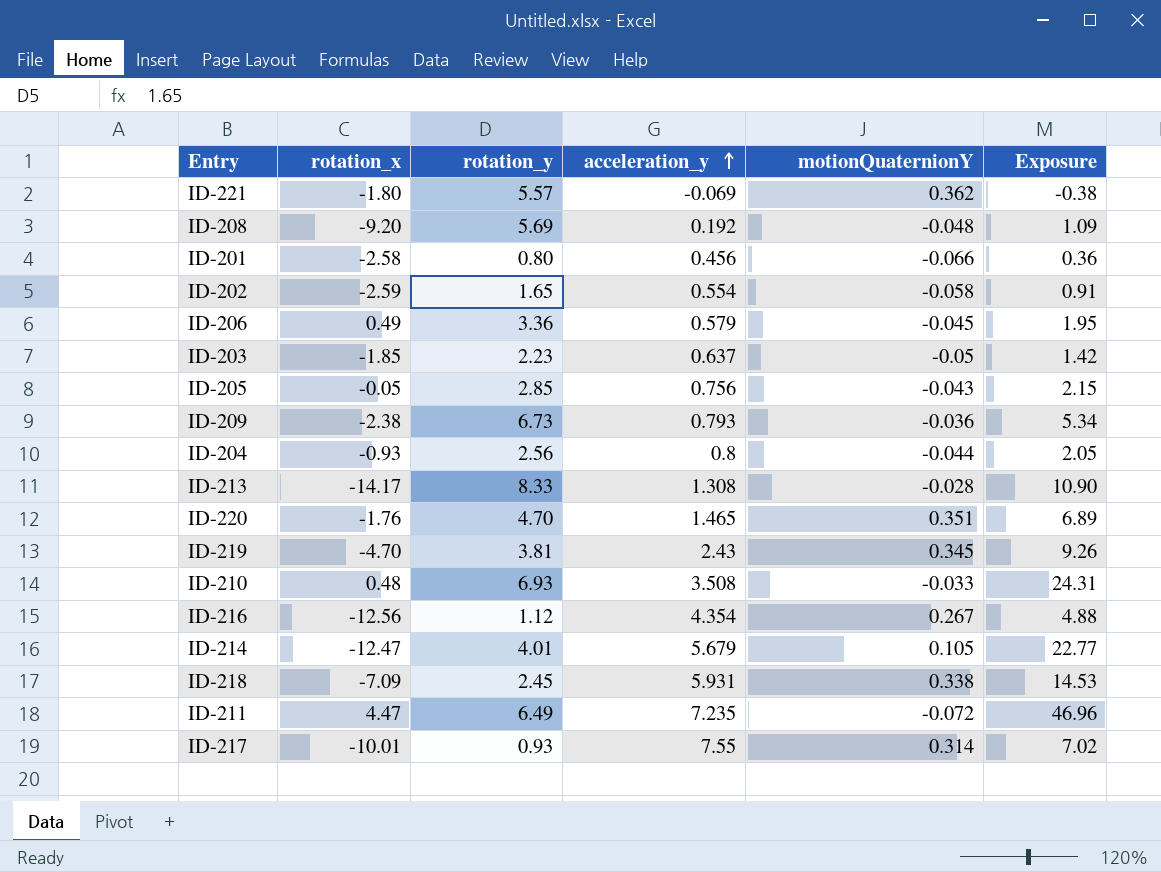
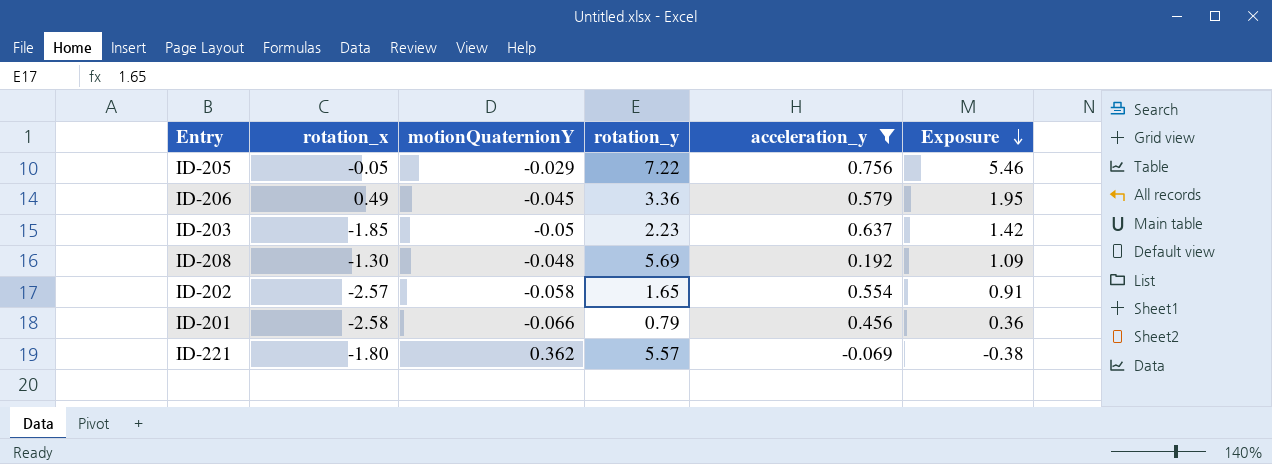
filter: none -> acceleration_y <= 0.756
row order: acceleration_y ascending -> Exposure descending
column motionQuaternionY | position: 5 -> 3
ID-205 | motionQuaternionY: -0.043 -> -0.029
ID-205 | rotation_y: 2.85 -> 7.22
ID-205 | Exposure: 2.15 -> 5.46
ID-208 | rotation_x: -9.20 -> -1.30
ID-202 | rotation_x: -2.59 -> -2.57
ID-201 | rotation_y: 0.80 -> 0.79

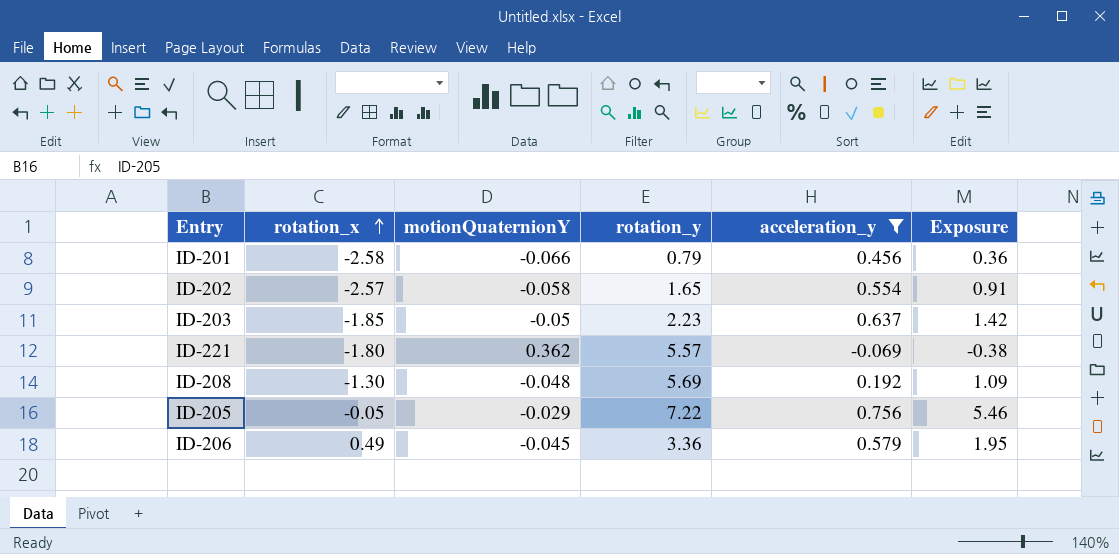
row order: Exposure descending -> rotation_x ascending

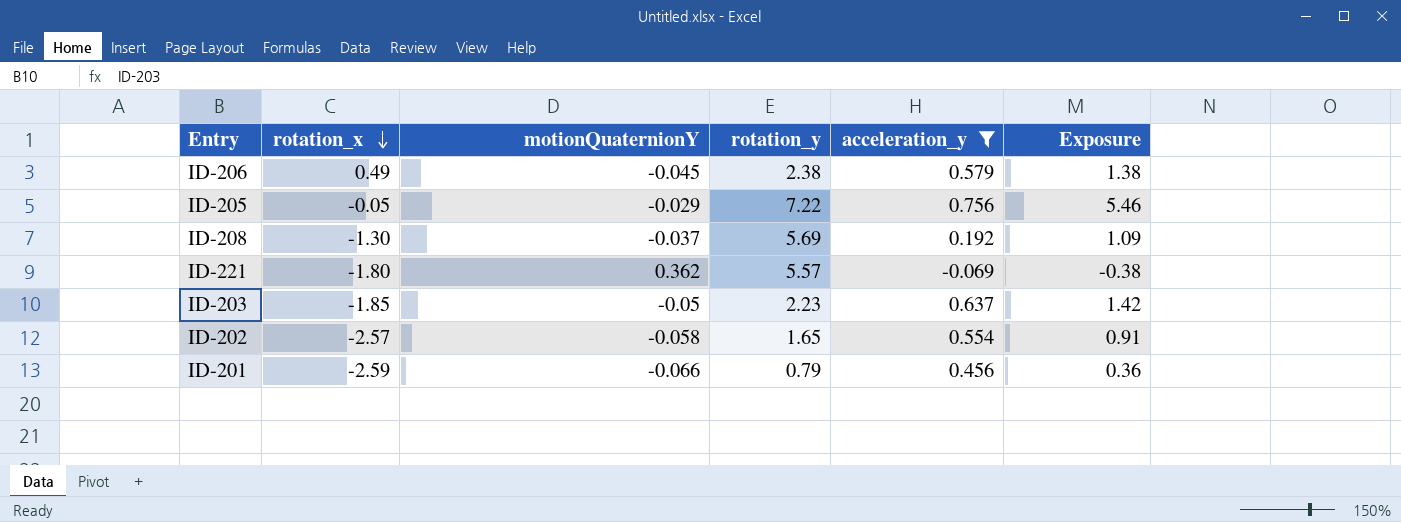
row order: rotation_x ascending -> rotation_x descending
ID-206 | rotation_y: 3.36 -> 2.38
ID-206 | Exposure: 1.95 -> 1.38
ID-208 | motionQuaternionY: -0.048 -> -0.037
ID-201 | rotation_x: -2.58 -> -2.59

